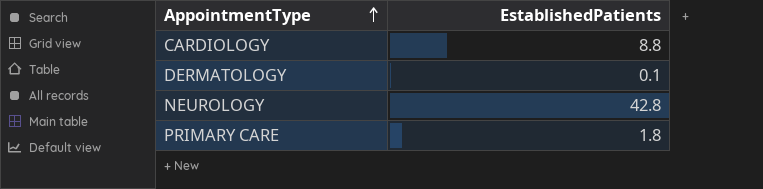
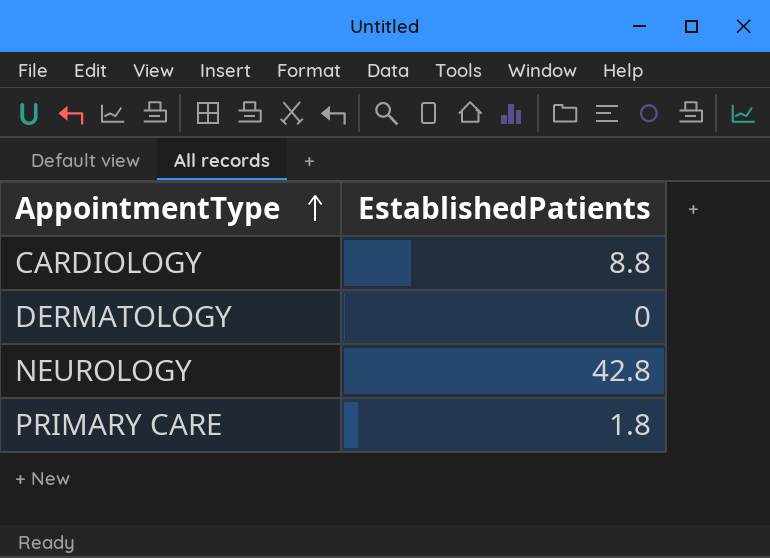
DERMATOLOGY | EstablishedPatients: 0.1 -> 0

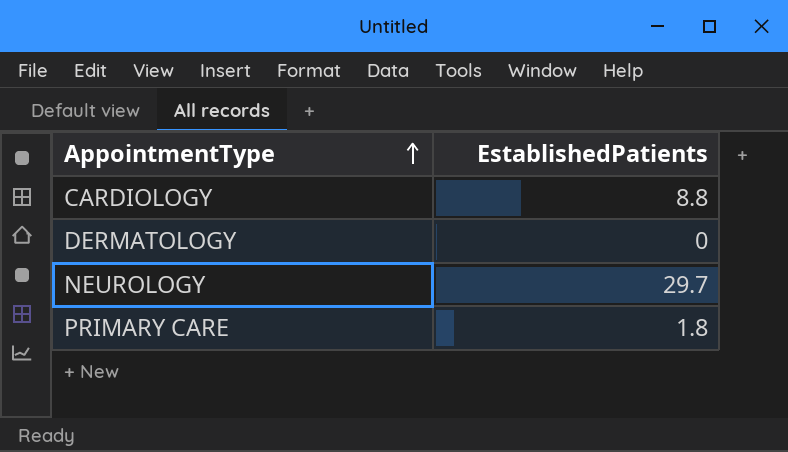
NEUROLOGY | EstablishedPatients: 42.8 -> 29.7

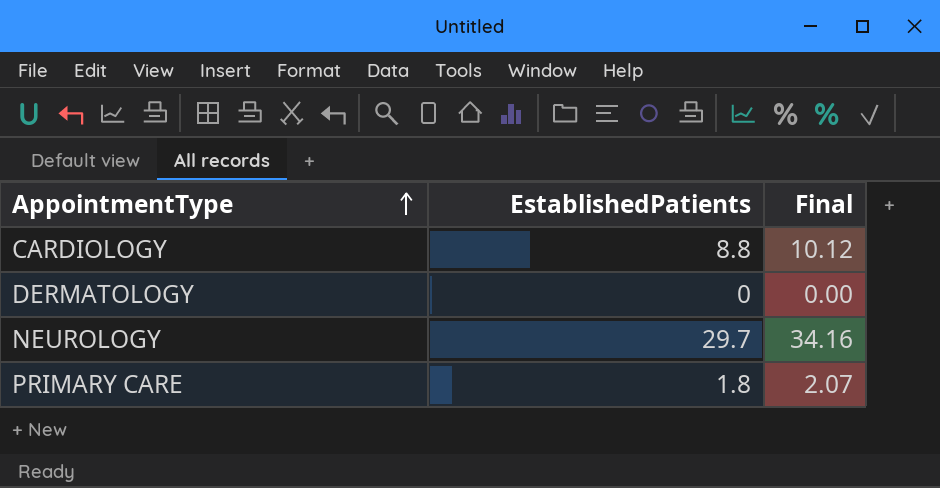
column Final | formula: none -> [EstablishedPatients] * 1.15

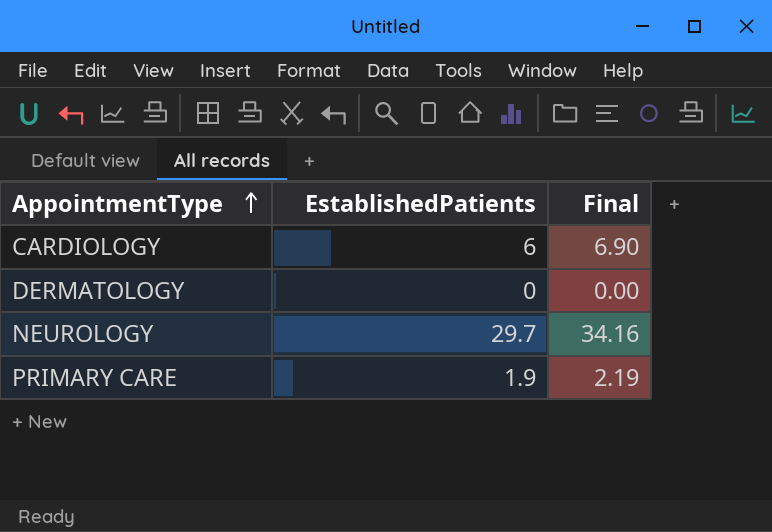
CARDIOLOGY | EstablishedPatients: 8.8 -> 6
CARDIOLOGY | Final: 10.12 -> 6.90
PRIMARY CARE | EstablishedPatients: 1.8 -> 1.9
PRIMARY CARE | Final: 2.07 -> 2.19

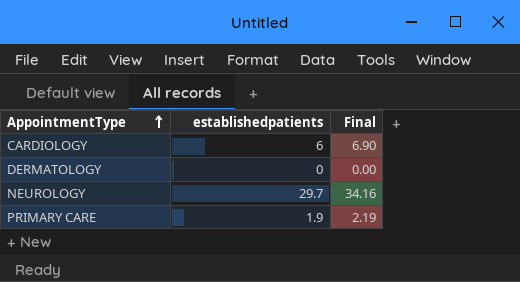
column name: EstablishedPatients -> establishedpatients

